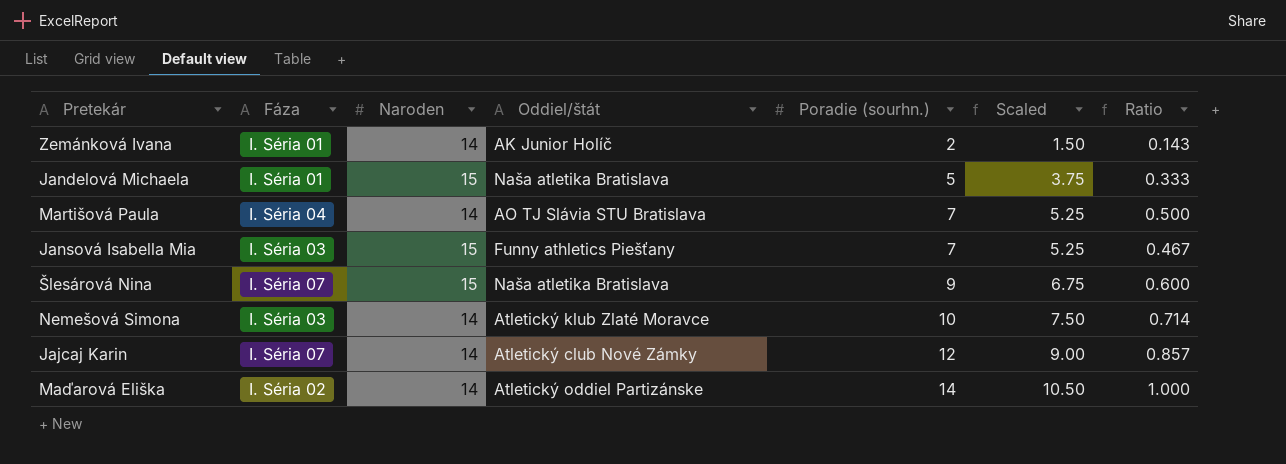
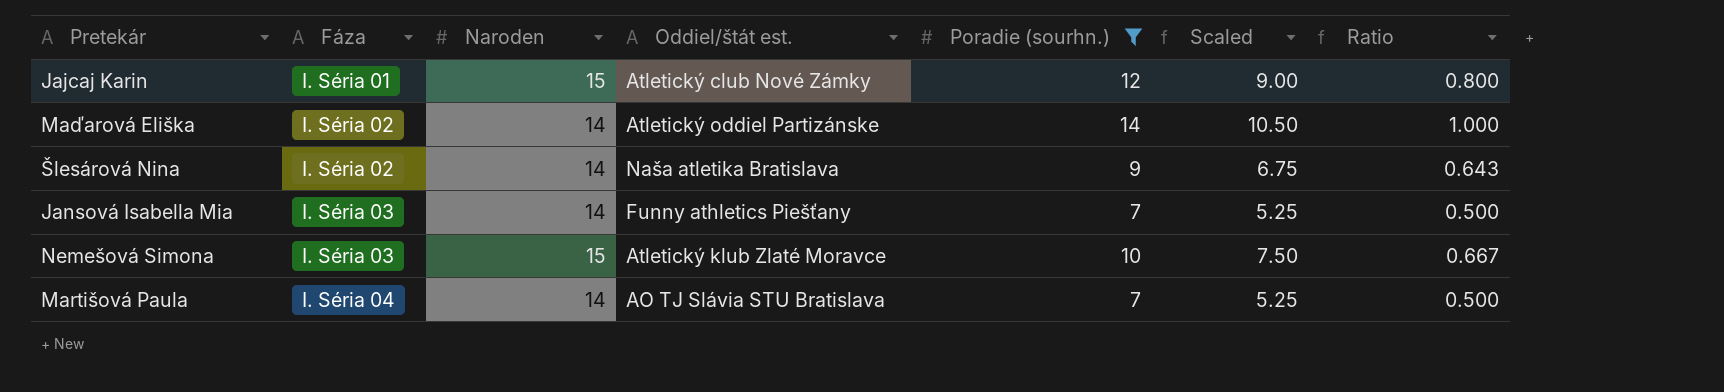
filter: none -> Poradie (sourhn.) >= 7
row order: Poradie (sourhn.) ascending -> Fáza ascending
column name: Oddiel/štát -> Oddiel/štát est.
Jajcaj Karin | Fáza: I. Séria 07 -> I. Séria 01
Jajcaj Karin | Naroden: 14 -> 15
Jajcaj Karin | Ratio: 0.857 -> 0.800
Šlesárová Nina | Fáza: I. Séria 07 -> I. Séria 02
Šlesárová Nina | Naroden: 15 -> 14
Šlesárová Nina | Ratio: 0.600 -> 0.643
Jansová Isabella Mia | Naroden: 15 -> 14
Jansová Isabella Mia | Ratio: 0.467 -> 0.500
Nemešová Simona | Naroden: 14 -> 15
Nemešová Simona | Ratio: 0.714 -> 0.667

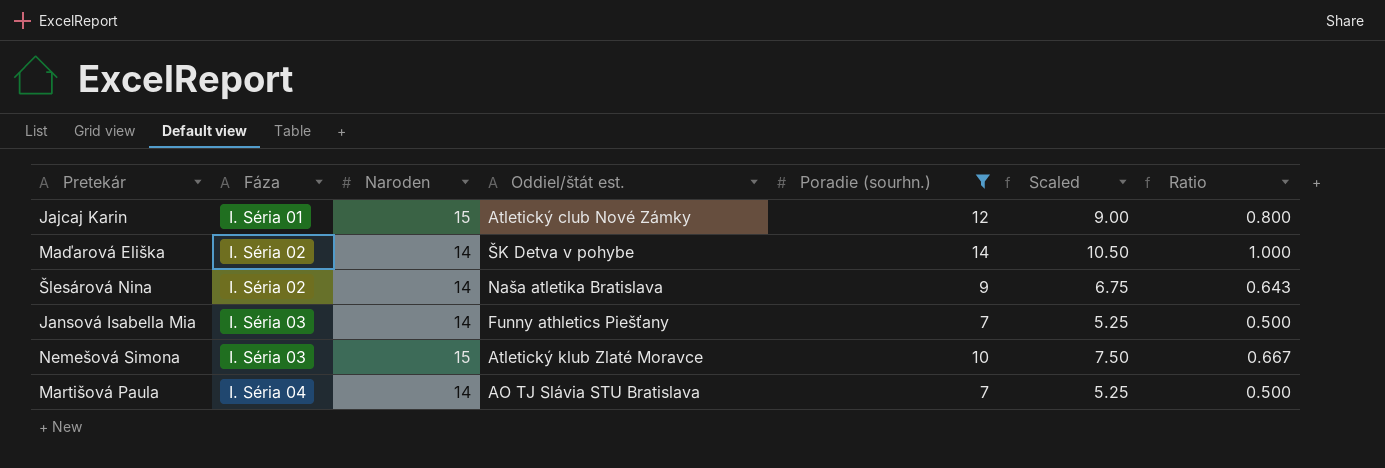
Maďarová Eliška | Oddiel/štát est.: Atletický oddiel Partizánske -> ŠK Detva v pohybe

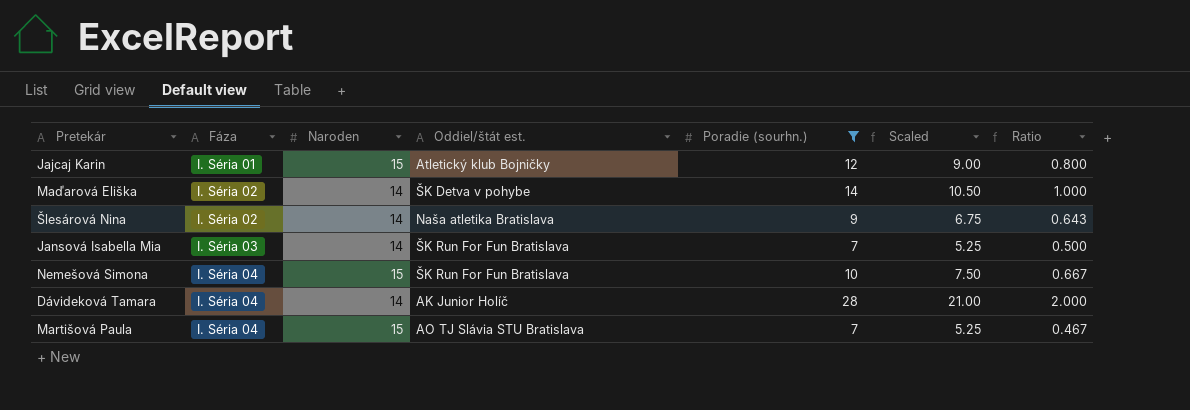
Jajcaj Karin | Oddiel/štát est.: Atletický club Nové Zámky -> Atletický klub Bojničky
Jansová Isabella Mia | Oddiel/štát est.: Funny athletics Piešťany -> ŠK Run For Fun Bratislava
Nemešová Simona | Fáza: I. Séria 03 -> I. Séria 04
Nemešová Simona | Oddiel/štát est.: Atletický klub Zlaté Moravce -> ŠK Run For Fun Bratislava
row Dávideková Tamara: none -> I. Séria 04 | 14 | AK Junior Holíč | 28 | 21.00 | 2.000
Martišová Paula | Naroden: 14 -> 15
Martišová Paula | Ratio: 0.500 -> 0.467

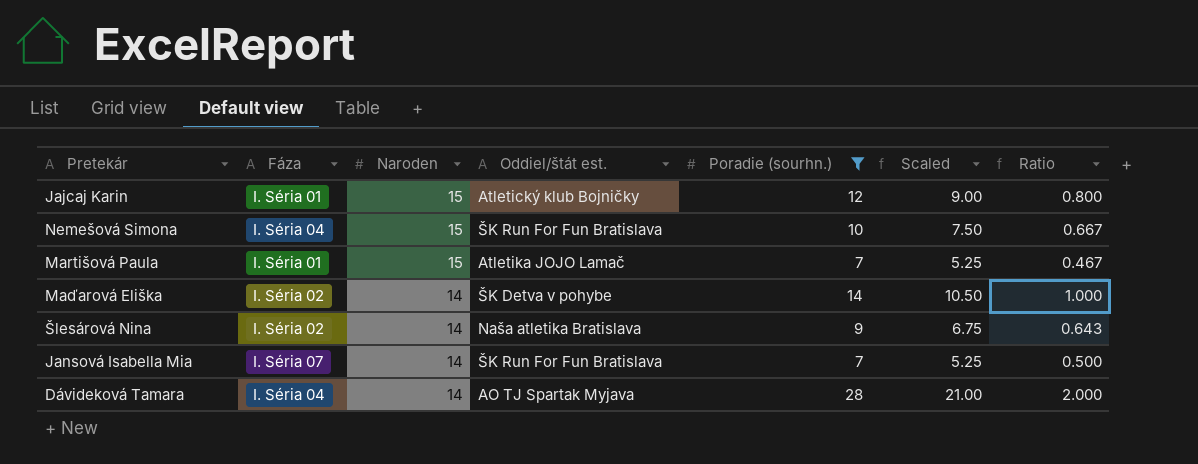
row order: Fáza ascending -> Naroden descending
Martišová Paula | Fáza: I. Séria 04 -> I. Séria 01
Martišová Paula | Oddiel/štát est.: AO TJ Slávia STU Bratislava -> Atletika JOJO Lamač
Jansová Isabella Mia | Fáza: I. Séria 03 -> I. Séria 07
Dávideková Tamara | Oddiel/štát est.: AK Junior Holíč -> AO TJ Spartak Myjava

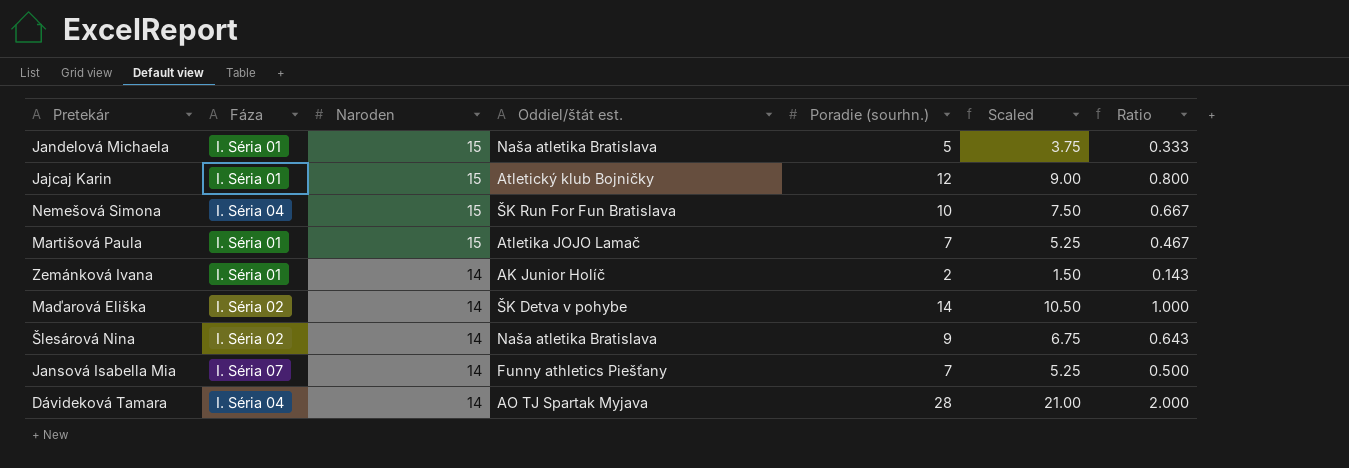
filter: Poradie (sourhn.) >= 7 -> none
Jansová Isabella Mia | Oddiel/štát est.: ŠK Run For Fun Bratislava -> Funny athletics Piešťany

